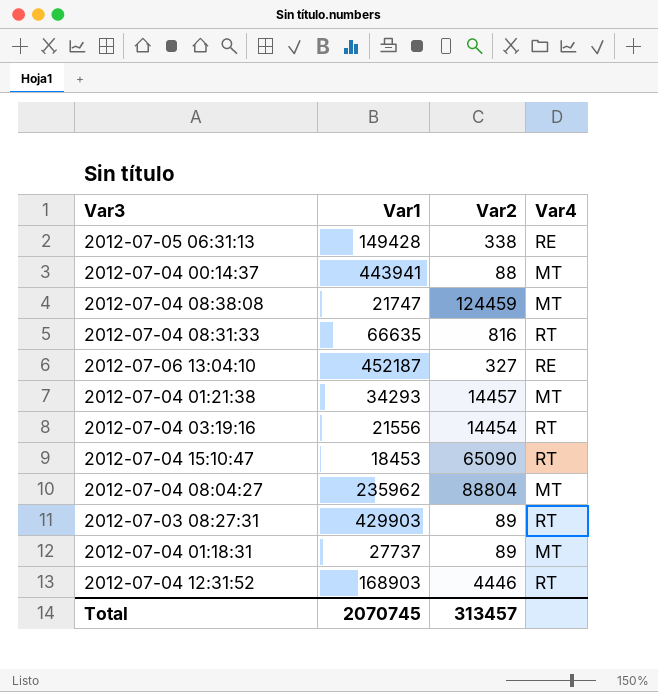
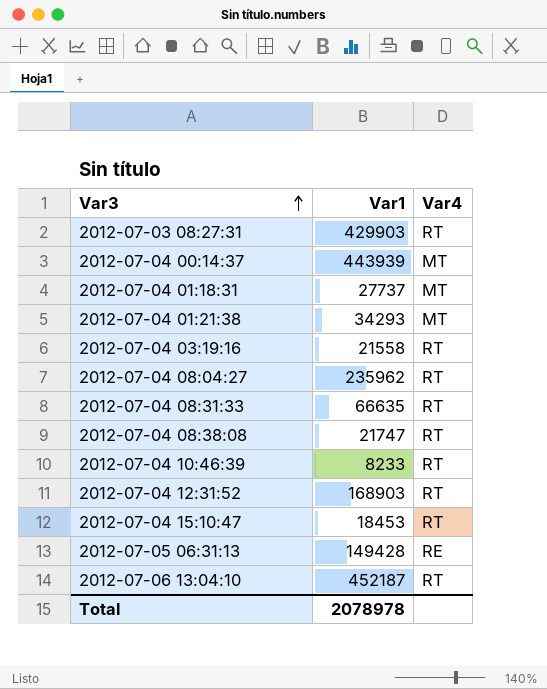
row order: none -> Var3 ascending
column Var2 | position: 3 -> none
2012-07-04 00:14:37 | Var1: 443941 -> 443939
2012-07-04 03:19:16 | Var1: 21556 -> 21558
2012-07-04 08:04:27 | Var4: MT -> RT
2012-07-04 08:38:08 | Var4: MT -> RT
row 2012-07-04 10:46:39: none -> 8233 | RT
2012-07-06 13:04:10 | Var4: RE -> RT
Total | Var1: 2070745 -> 2078978

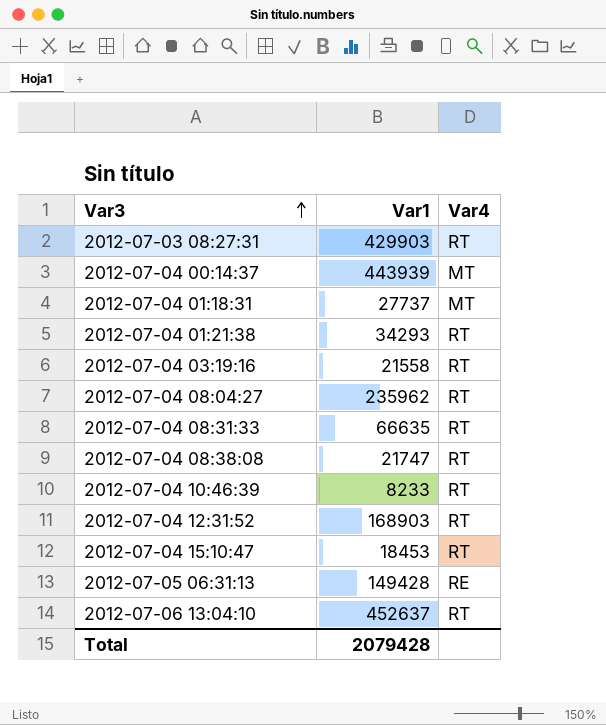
2012-07-04 01:21:38 | Var4: MT -> RT
2012-07-06 13:04:10 | Var1: 452187 -> 452637
Total | Var1: 2078978 -> 2079428

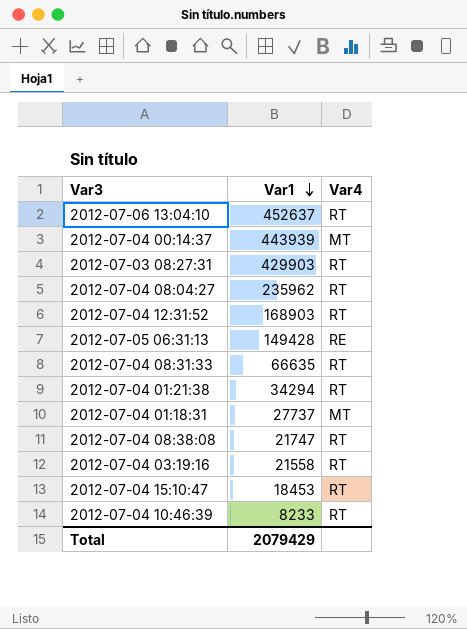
row order: Var3 ascending -> Var1 descending
2012-07-04 01:21:38 | Var1: 34293 -> 34294
Total | Var1: 2079428 -> 2079429

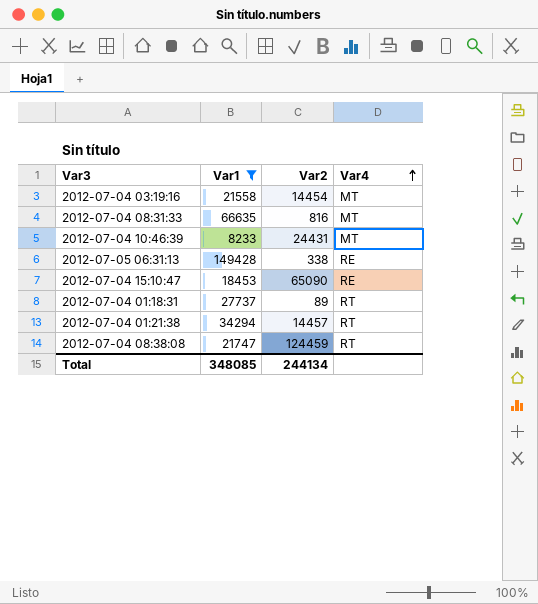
filter: none -> Var1 <= 149428
row order: Var1 descending -> Var4 ascending
column Var2 | position: none -> 3
2012-07-04 03:19:16 | Var4: RT -> MT
2012-07-04 08:31:33 | Var4: RT -> MT
2012-07-04 10:46:39 | Var4: RT -> MT
2012-07-04 15:10:47 | Var4: RT -> RE
2012-07-04 01:18:31 | Var4: MT -> RT
Total | Var1: 2079429 -> 348085

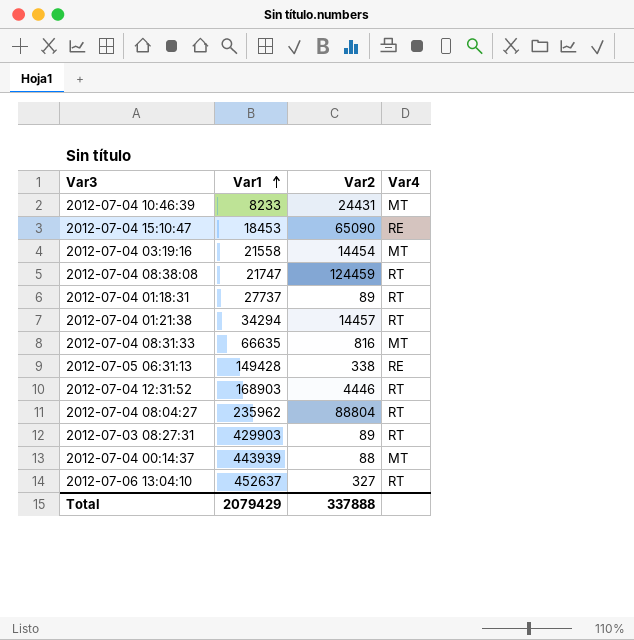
filter: Var1 <= 149428 -> none
row order: Var4 ascending -> Var1 ascending
Total | Var1: 348085 -> 2079429
Total | Var2: 244134 -> 337888

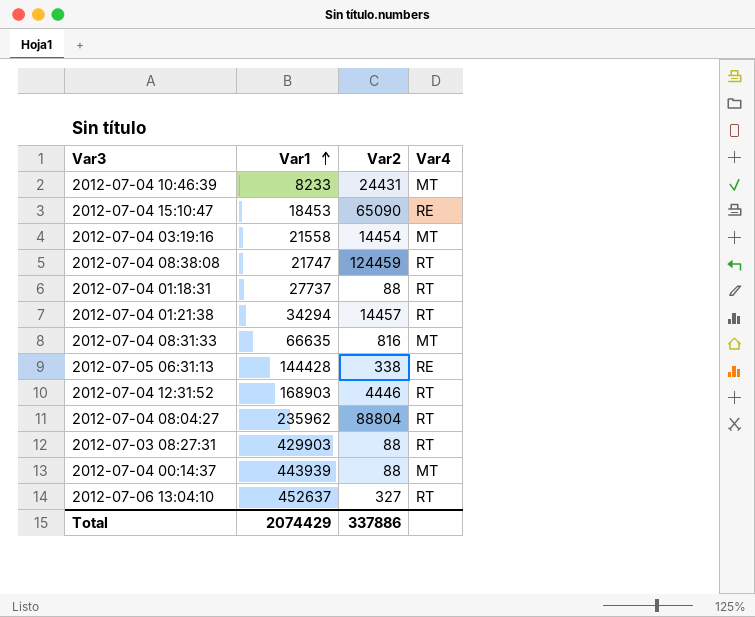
2012-07-04 01:18:31 | Var2: 89 -> 88
2012-07-05 06:31:13 | Var1: 149428 -> 144428
2012-07-03 08:27:31 | Var2: 89 -> 88
Total | Var1: 2079429 -> 2074429
Total | Var2: 337888 -> 337886

